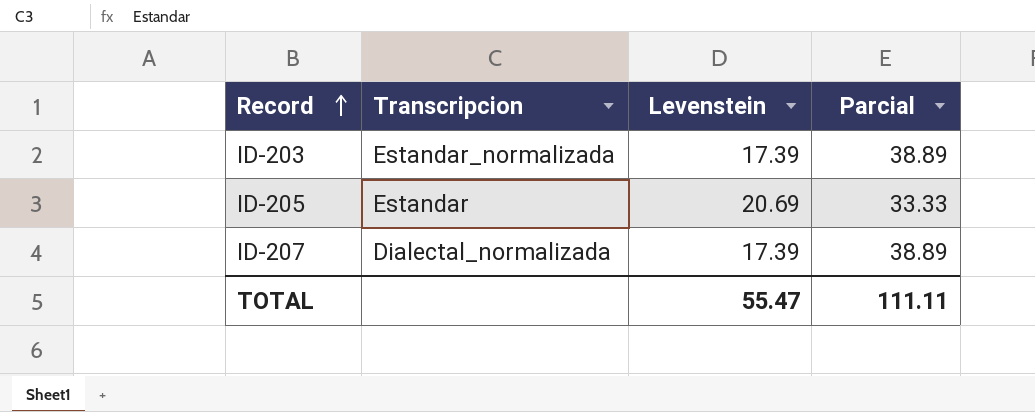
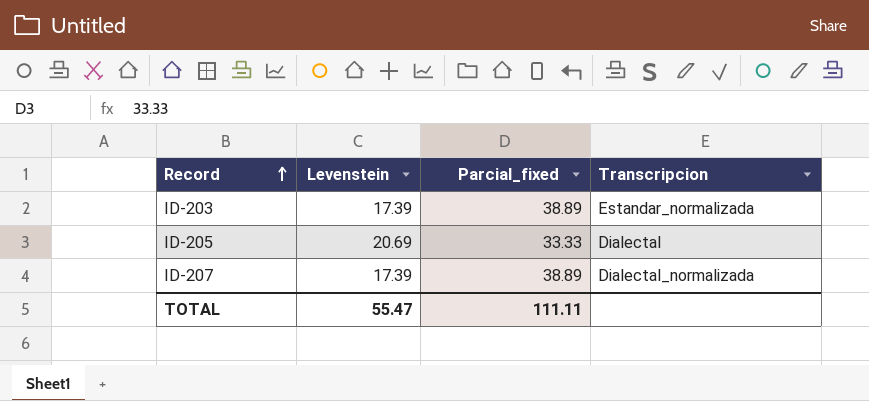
column name: Parcial -> Parcial_fixed
column Transcripcion | position: 2 -> 4
ID-205 | Transcripcion: Estandar -> Dialectal

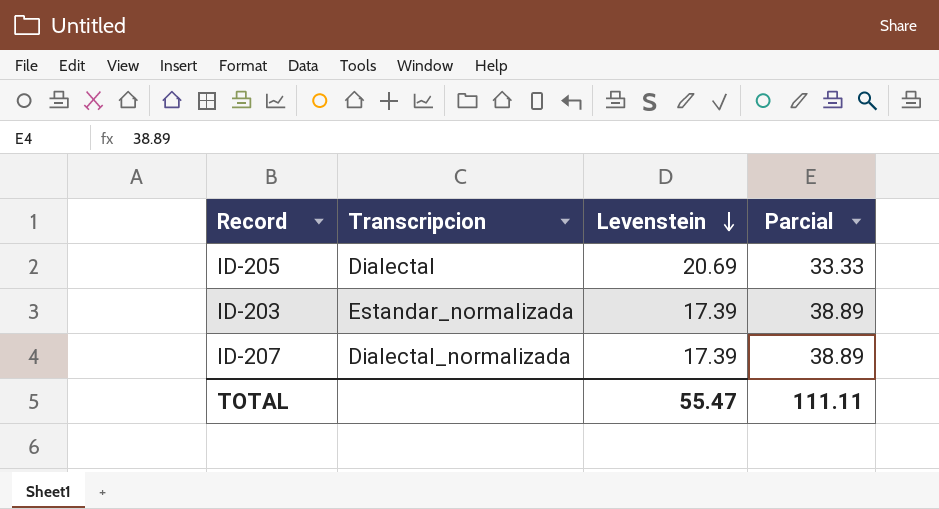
row order: Record ascending -> Levenstein descending
column Transcripcion | position: 4 -> 2
column name: Parcial_fixed -> Parcial

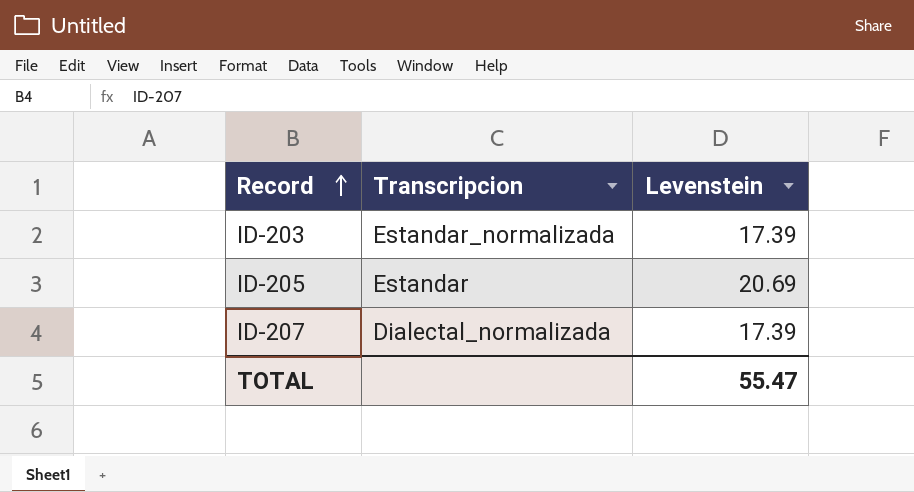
row order: Levenstein descending -> Record ascending
column Parcial | position: 4 -> none
ID-205 | Transcripcion: Dialectal -> Estandar

